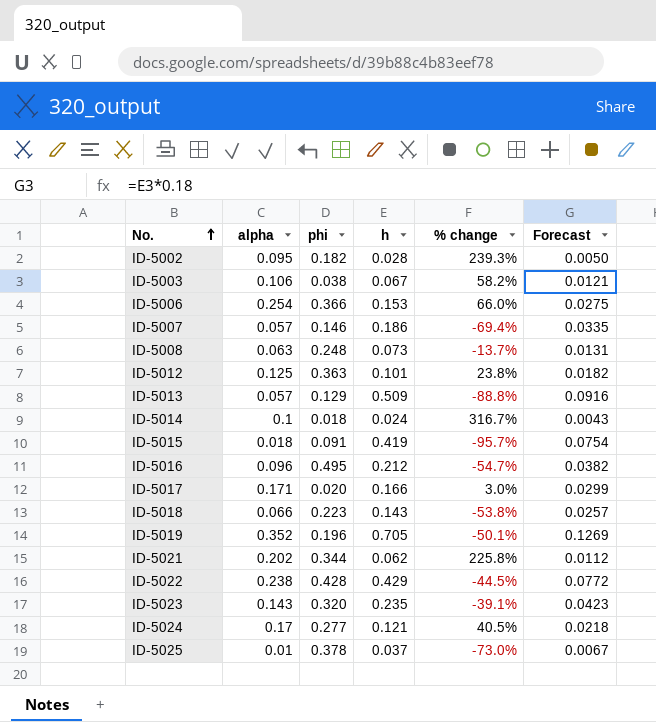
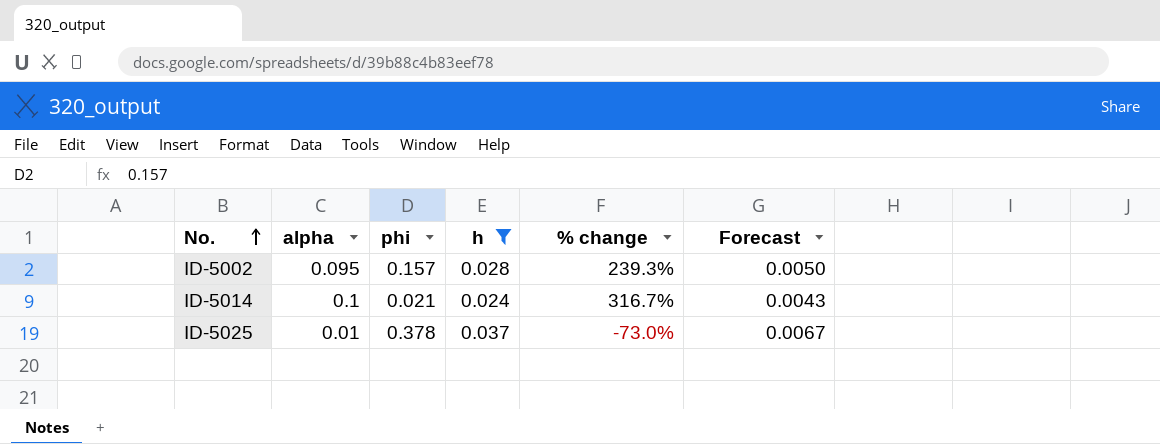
filter: none -> h <= 0.037
ID-5002 | phi: 0.182 -> 0.157
ID-5014 | phi: 0.018 -> 0.021

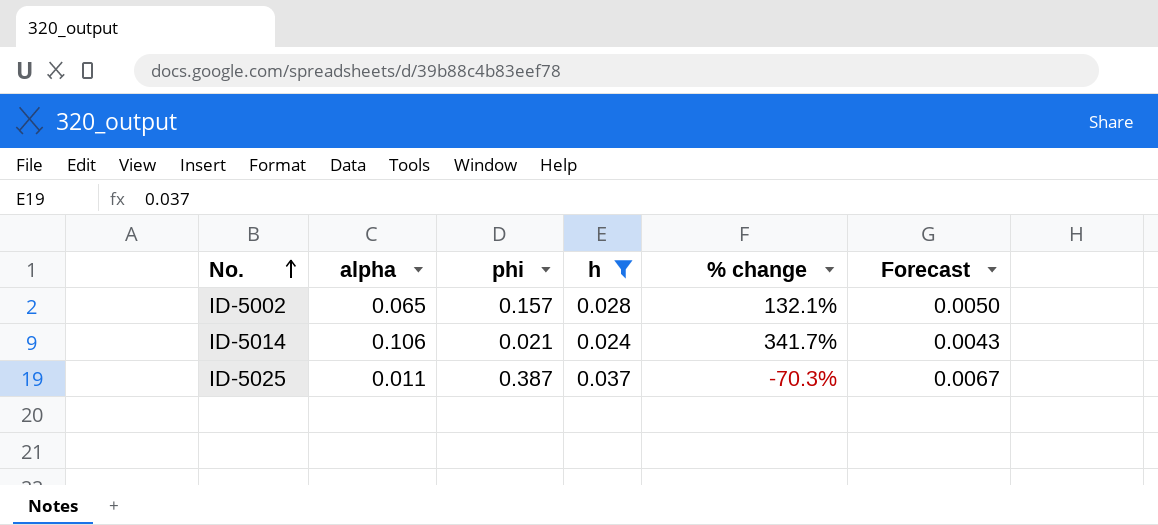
ID-5002 | alpha: 0.095 -> 0.065
ID-5002 | % change: 239.3% -> 132.1%
ID-5014 | alpha: 0.1 -> 0.106
ID-5014 | % change: 316.7% -> 341.7%
ID-5025 | alpha: 0.01 -> 0.011
ID-5025 | phi: 0.378 -> 0.387
ID-5025 | % change: -73.0% -> -70.3%

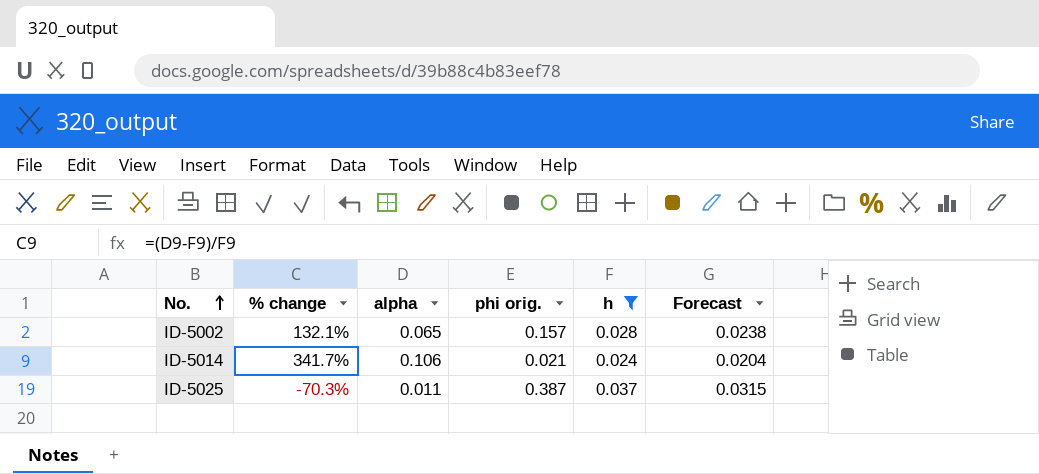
column % change | position: 5 -> 2
column name: phi -> phi orig.
column Forecast | formula: [h] * 0.18 -> [h] * 0.85

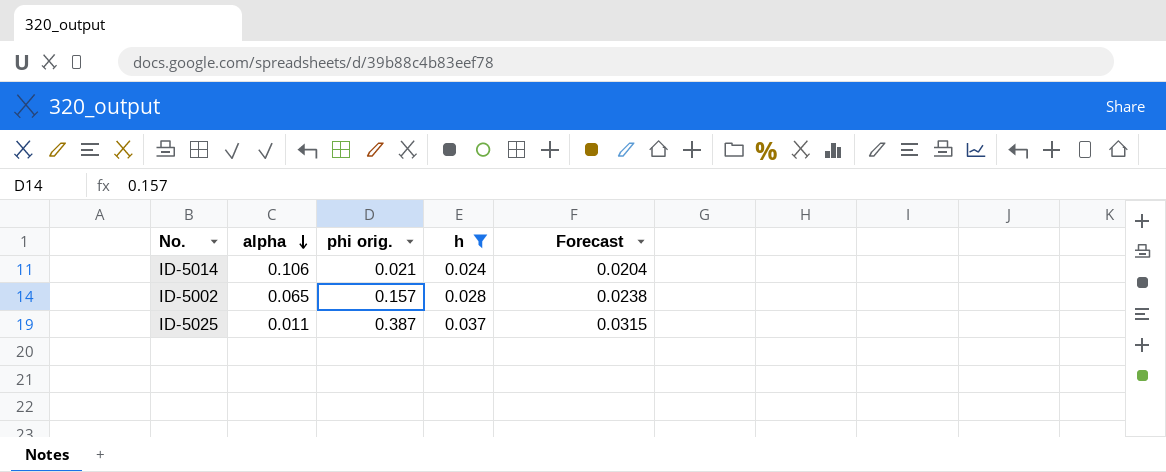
row order: No. ascending -> alpha descending
column % change | formula: ([alpha] - [h]) / [h] -> none

